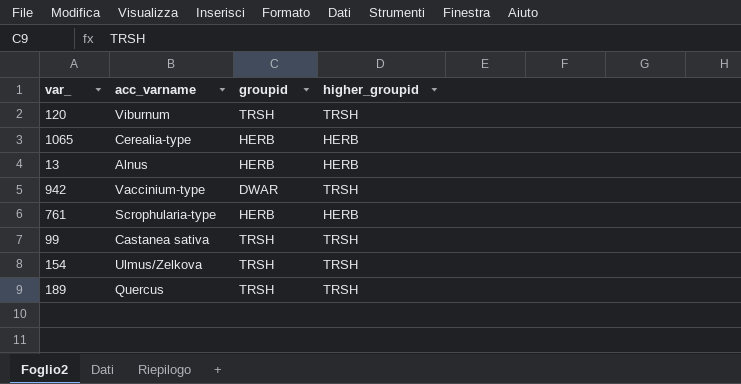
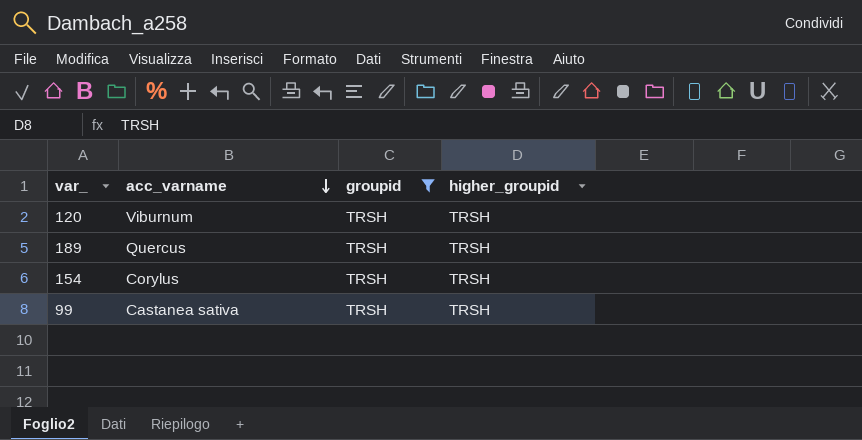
filter: none -> groupid = TRSH
row order: none -> acc_varname descending
154 | acc_varname: Ulmus/Zelkova -> Corylus

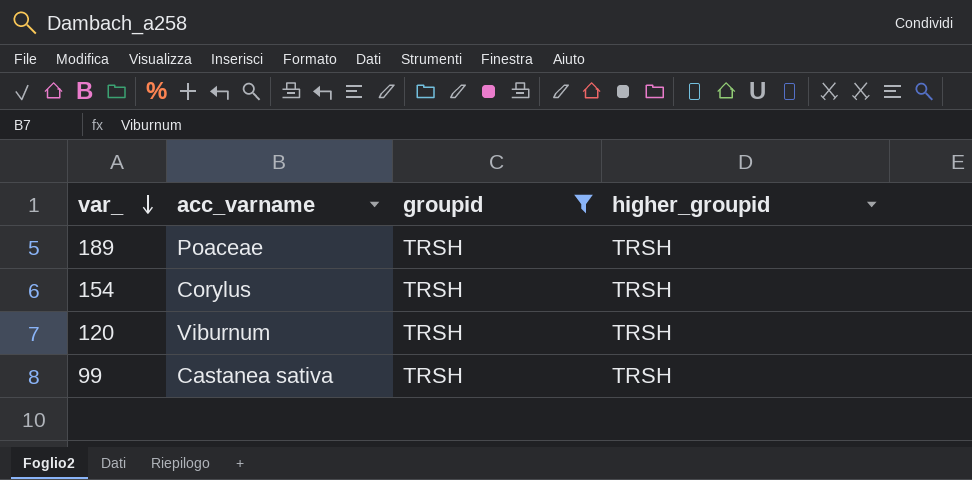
row order: acc_varname descending -> var_ descending
189 | acc_varname: Quercus -> Poaceae

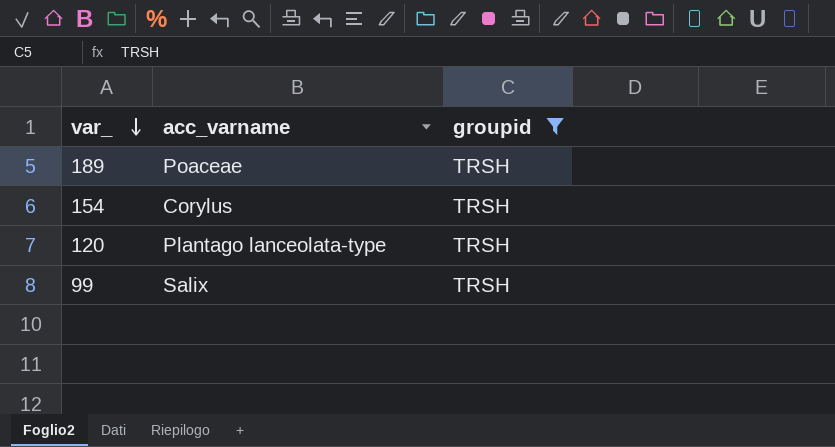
column higher_groupid | position: 4 -> none
120 | acc_varname: Viburnum -> Plantago lanceolata-type
99 | acc_varname: Castanea sativa -> Salix

